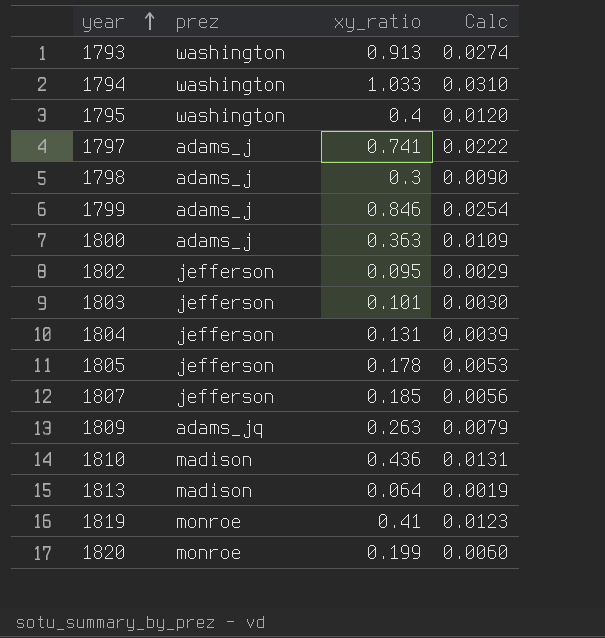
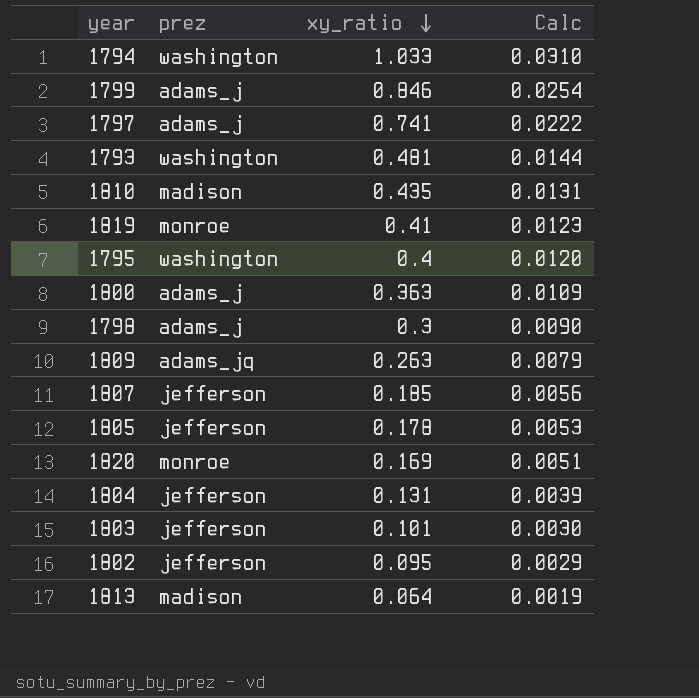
row order: year ascending -> xy_ratio descending
1793 | xy_ratio: 0.913 -> 0.481
1793 | Calc: 0.0274 -> 0.0144
1810 | xy_ratio: 0.436 -> 0.435
1820 | xy_ratio: 0.199 -> 0.169
1820 | Calc: 0.0060 -> 0.0051

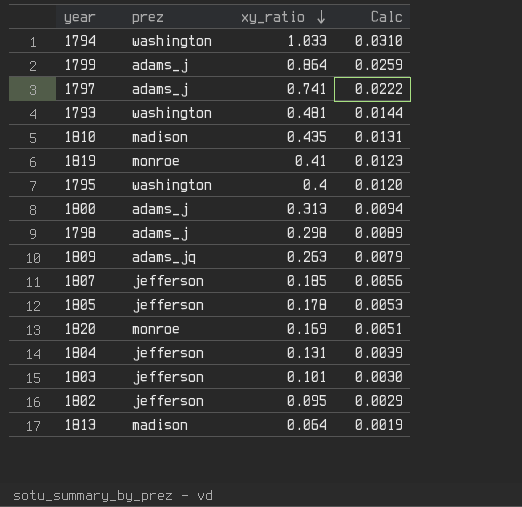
1799 | xy_ratio: 0.846 -> 0.864
1799 | Calc: 0.0254 -> 0.0259
1800 | xy_ratio: 0.363 -> 0.313
1800 | Calc: 0.0109 -> 0.0094
1798 | xy_ratio: 0.3 -> 0.298
1798 | Calc: 0.0090 -> 0.0089

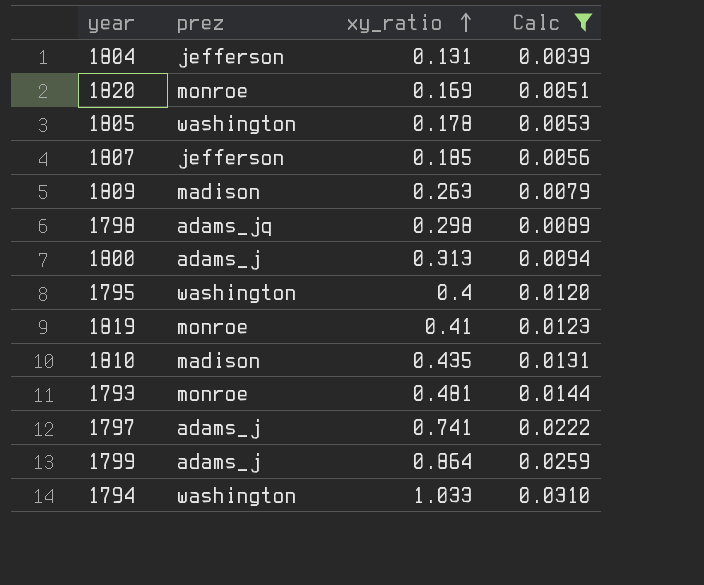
filter: none -> Calc >= 0.0039
row order: xy_ratio descending -> xy_ratio ascending
1805 | prez: jefferson -> washington
1809 | prez: adams_jq -> madison
1798 | prez: adams_j -> adams_jq
1793 | prez: washington -> monroe

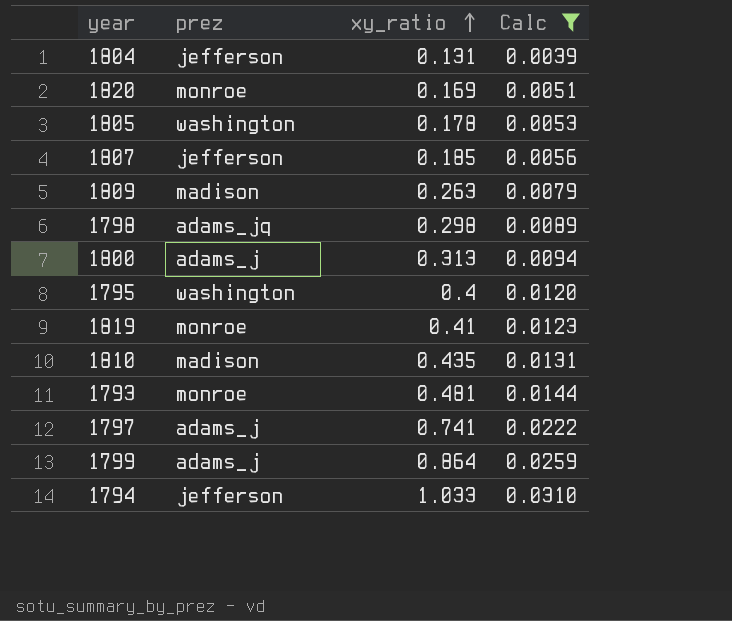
1794 | prez: washington -> jefferson

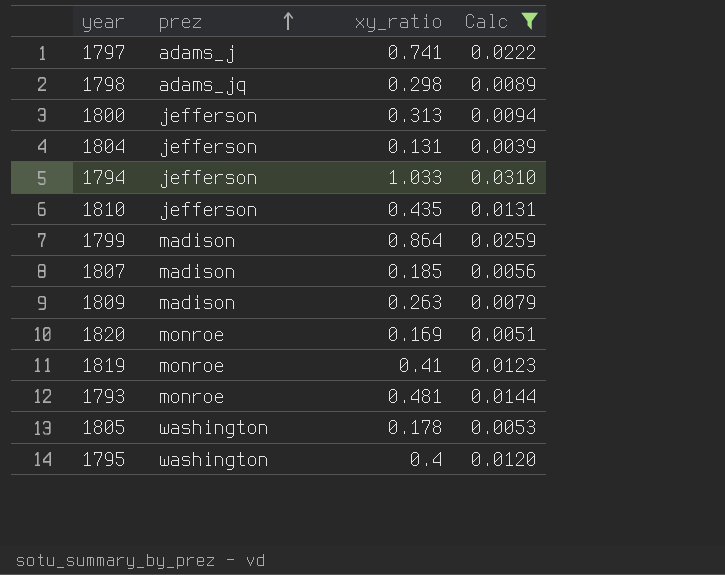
row order: xy_ratio ascending -> prez ascending
1800 | prez: adams_j -> jefferson
1810 | prez: madison -> jefferson
1799 | prez: adams_j -> madison
1807 | prez: jefferson -> madison

